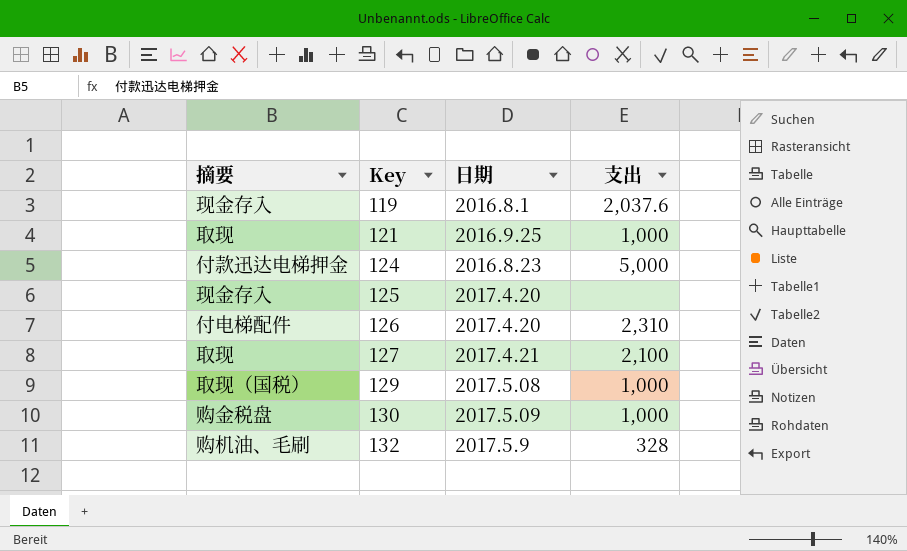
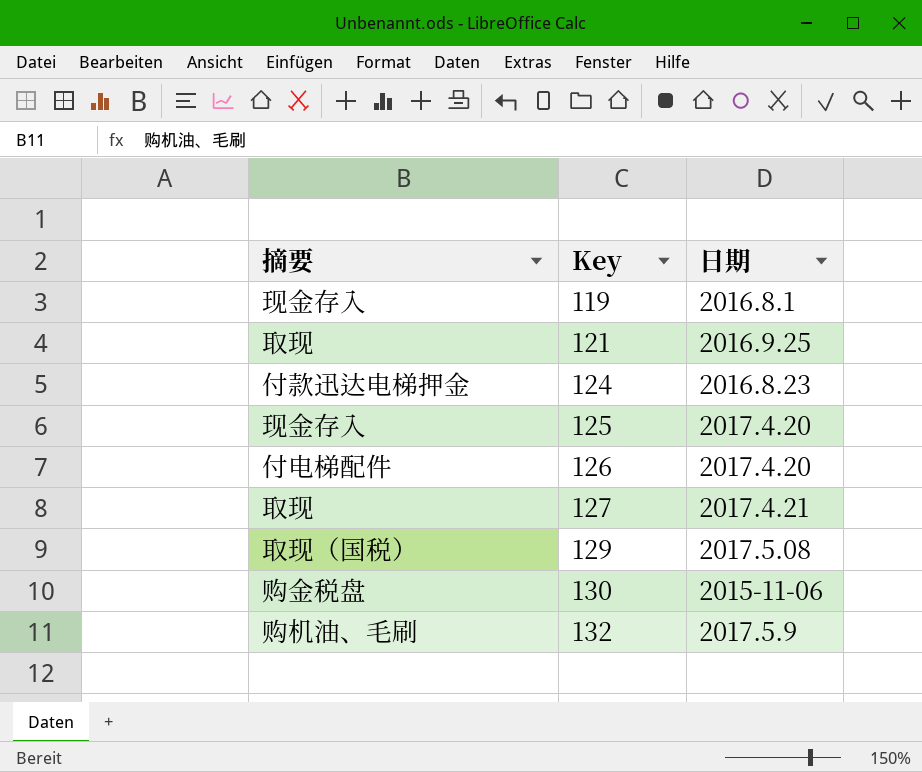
column 支出 | position: 4 -> none
130 | 日期: 2017.5.09 -> 2015-11-06

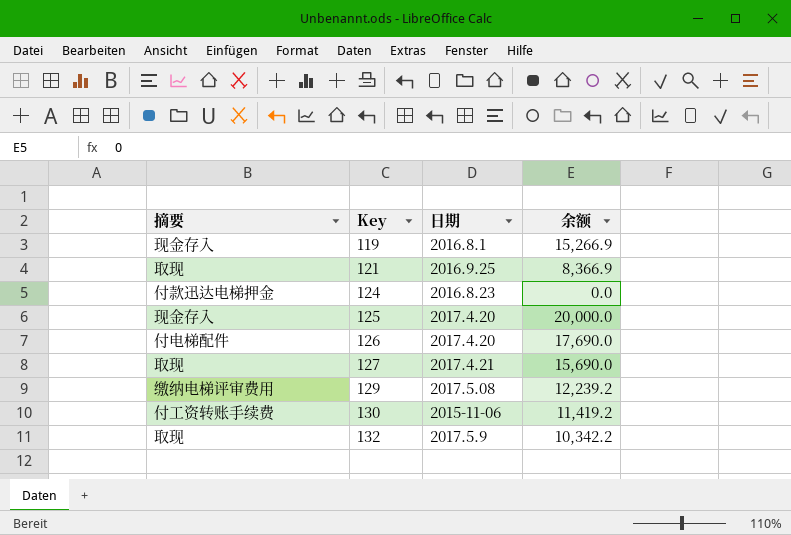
column 余额 | position: none -> 4
129 | 摘要: 取现（国税） -> 缴纳电梯评审费用
130 | 摘要: 购金税盘 -> 付工资转账手续费
132 | 摘要: 购机油、毛刷 -> 取现

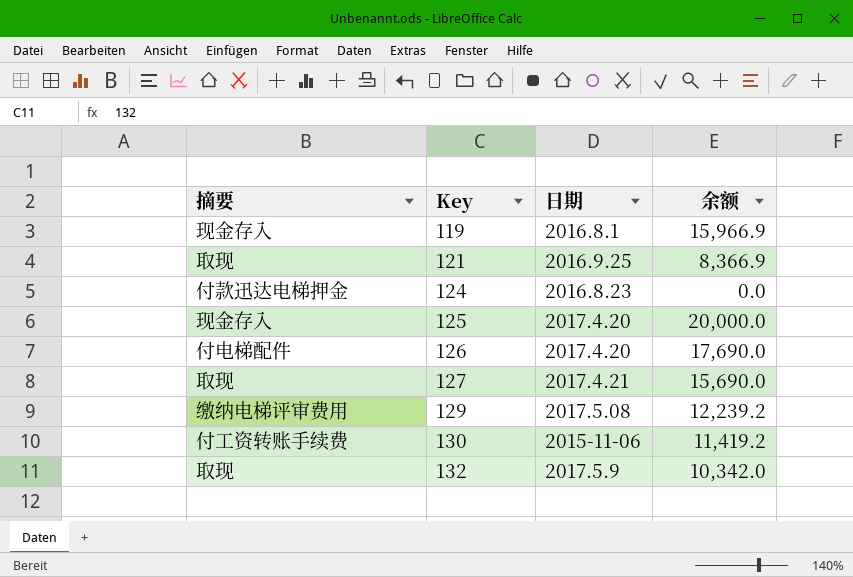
119 | 余额: 15,266.9 -> 15,966.9
132 | 余额: 10,342.2 -> 10,342.0

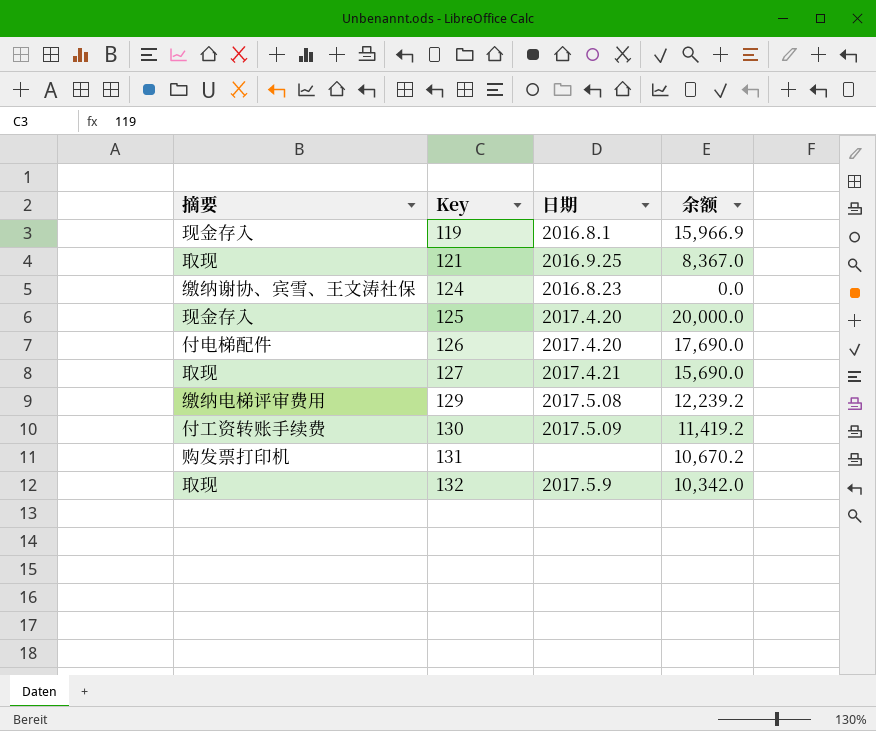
121 | 余额: 8,366.9 -> 8,367.0
124 | 摘要: 付款迅达电梯押金 -> 缴纳谢协、宾雪、王文涛社保
130 | 日期: 2015-11-06 -> 2017.5.09
row 131: none -> 购发票打印机 | none | 10,670.2

